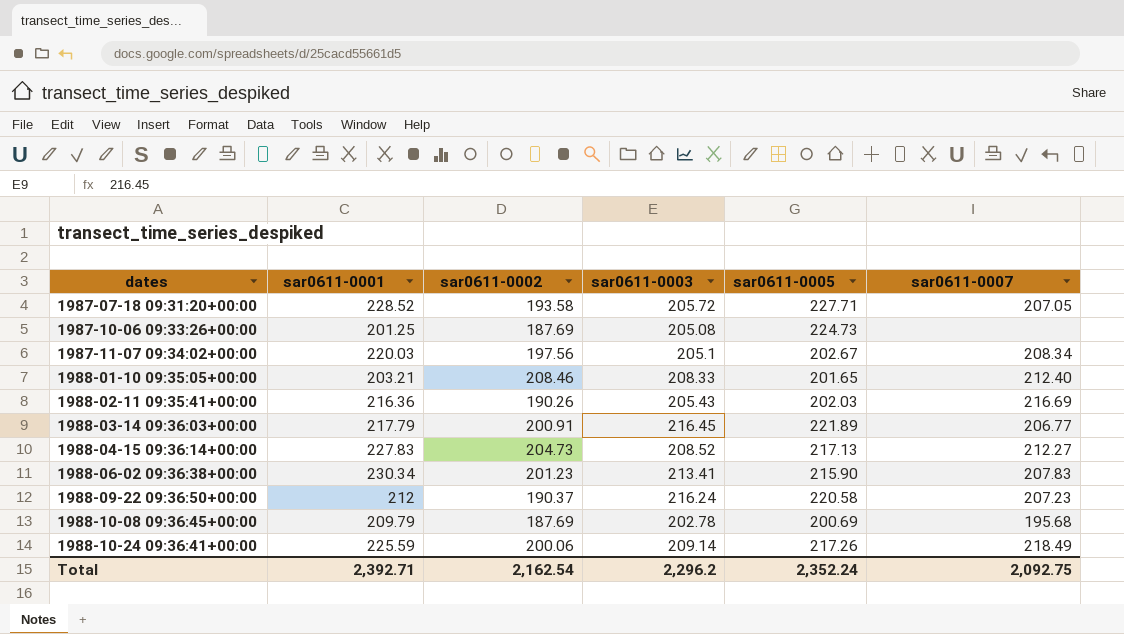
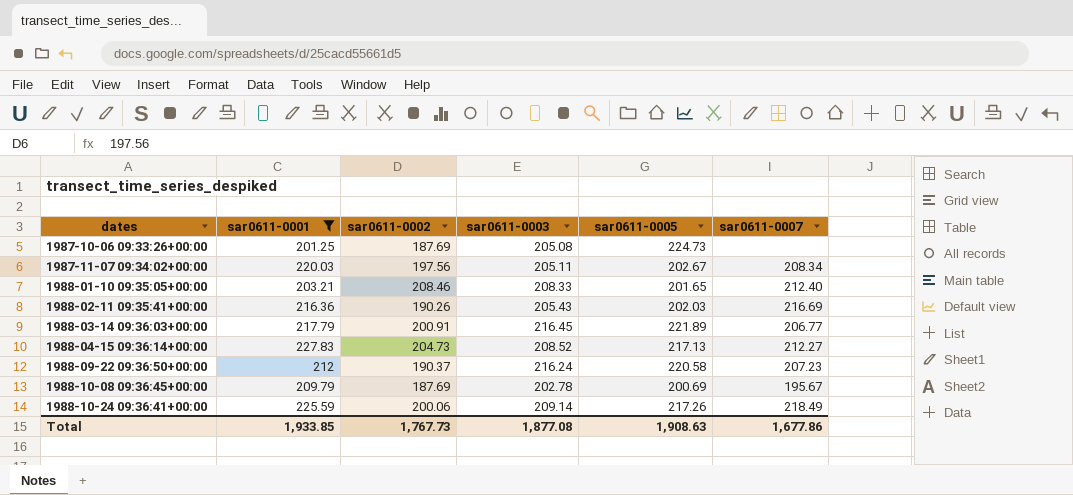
filter: none -> sar0611-0001 <= 227.83
1987-11-07 09:34:02+00:00 | sar0611-0003: 205.1 -> 205.11
1988-10-08 09:36:45+00:00 | sar0611-0007: 195.68 -> 195.67
Total | sar0611-0001: 2,392.71 -> 1,933.85
Total | sar0611-0002: 2,162.54 -> 1,767.73
Total | sar0611-0003: 2,296.2 -> 1,877.08
Total | sar0611-0005: 2,352.24 -> 1,908.63
Total | sar0611-0007: 2,092.75 -> 1,677.86

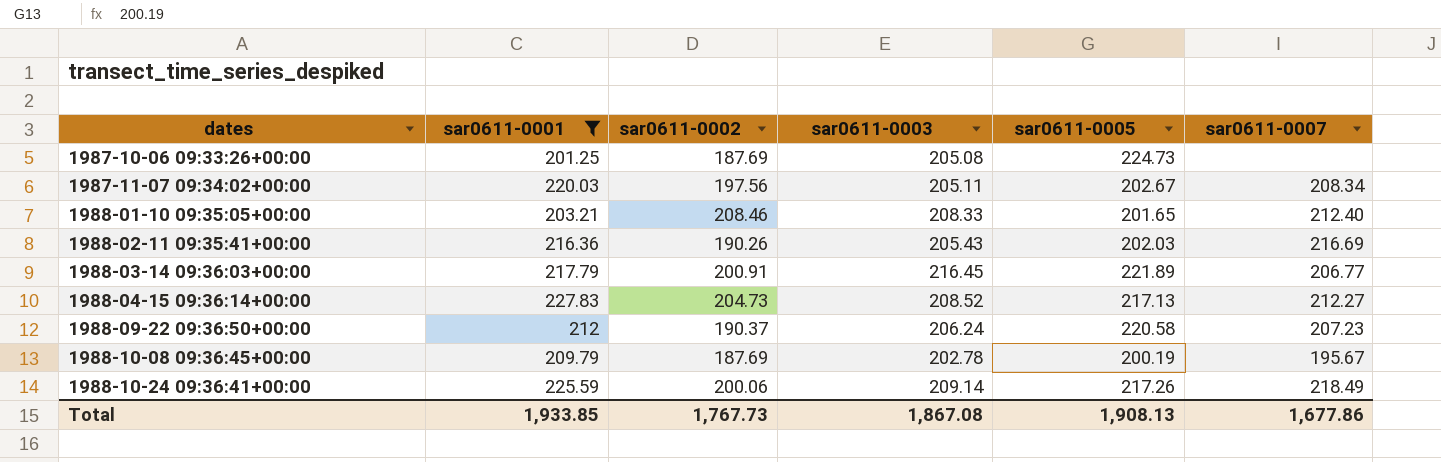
1988-09-22 09:36:50+00:00 | sar0611-0003: 216.24 -> 206.24
1988-10-08 09:36:45+00:00 | sar0611-0005: 200.69 -> 200.19
Total | sar0611-0003: 1,877.08 -> 1,867.08
Total | sar0611-0005: 1,908.63 -> 1,908.13

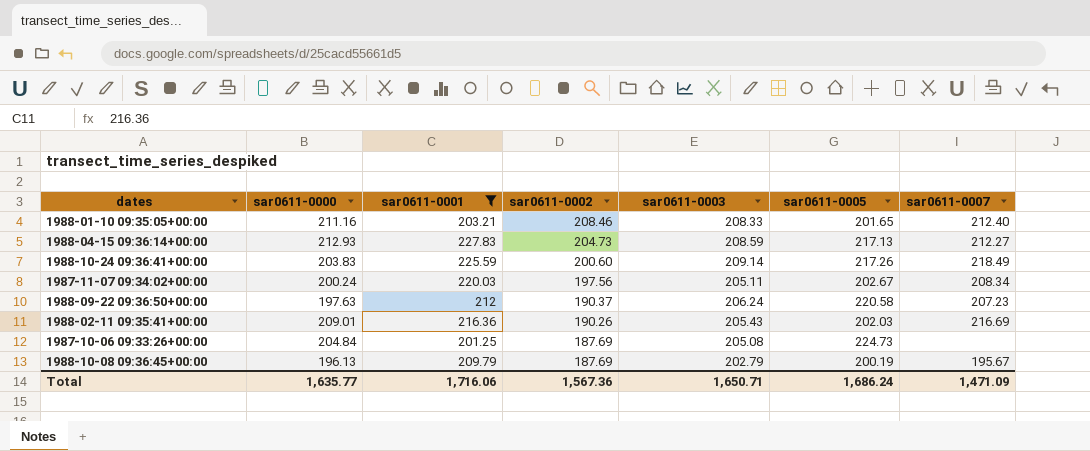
row order: dates ascending -> sar0611-0002 descending
column sar0611-0000 | position: none -> 2
row 1988-03-14 09:36:03+00:00: 217.79 | 200.91 | 216.45 | 221.89 | 206.77 -> none
1988-04-15 09:36:14+00:00 | sar0611-0003: 208.52 -> 208.59
1988-10-24 09:36:41+00:00 | sar0611-0002: 200.06 -> 200.60
1988-10-08 09:36:45+00:00 | sar0611-0003: 202.78 -> 202.79
Total | sar0611-0001: 1,933.85 -> 1,716.06
Total | sar0611-0002: 1,767.73 -> 1,567.36
Total | sar0611-0003: 1,867.08 -> 1,650.71
Total | sar0611-0005: 1,908.13 -> 1,686.24
Total | sar0611-0007: 1,677.86 -> 1,471.09

